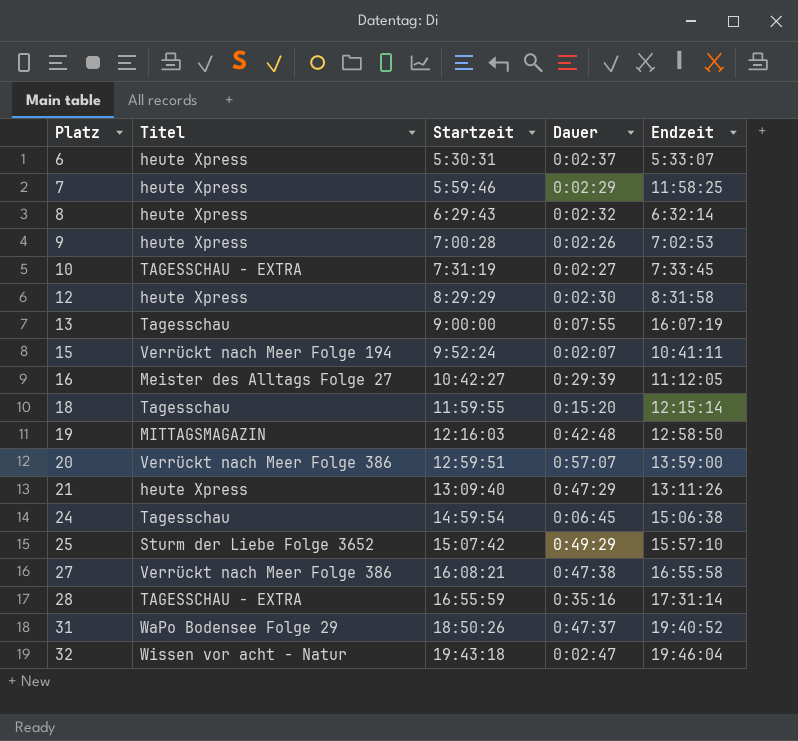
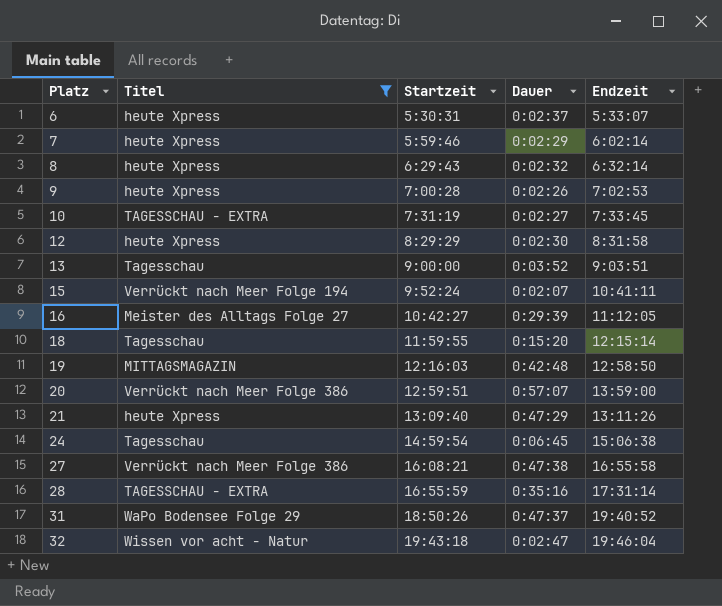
filter: none -> Titel != Sturm der Liebe Folge 3652
7 | Endzeit: 11:58:25 -> 6:02:14
13 | Dauer: 0:07:55 -> 0:03:52
13 | Endzeit: 16:07:19 -> 9:03:51

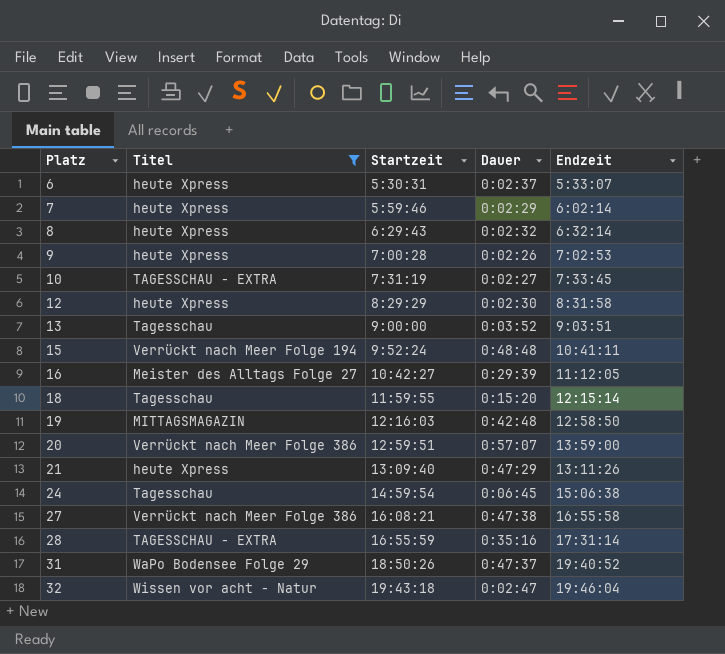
15 | Dauer: 0:02:07 -> 0:48:48

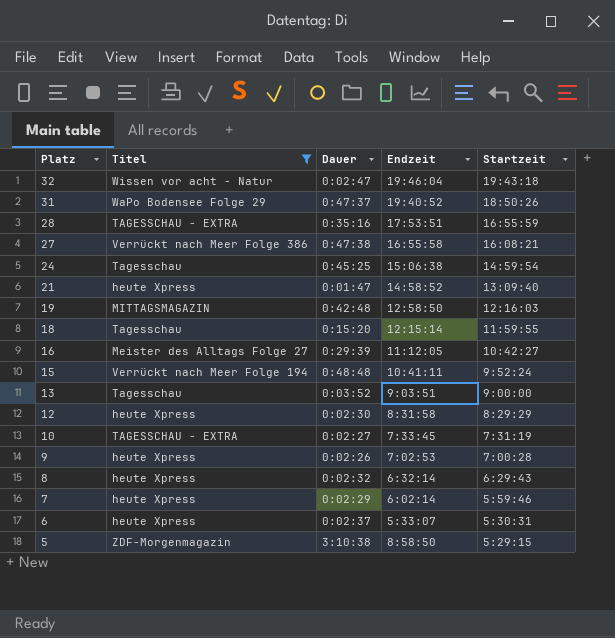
row order: Platz ascending -> Platz descending
column Startzeit | position: 3 -> 5
row 20: Verrückt nach Meer Folge 386 | 12:59:51 | 0:57:07 | 13:59:00 -> none
28 | Endzeit: 17:31:14 -> 17:53:51
24 | Dauer: 0:06:45 -> 0:45:25
21 | Dauer: 0:47:29 -> 0:01:47
21 | Endzeit: 13:11:26 -> 14:58:52
row 5: none -> ZDF-Morgenmagazin | 3:10:38 | 8:58:50 | 5:29:15

